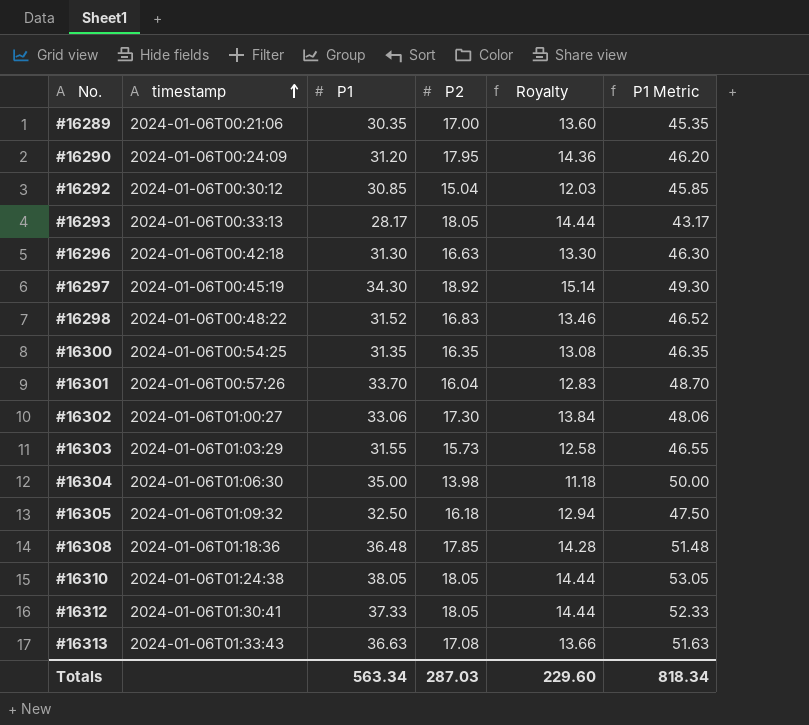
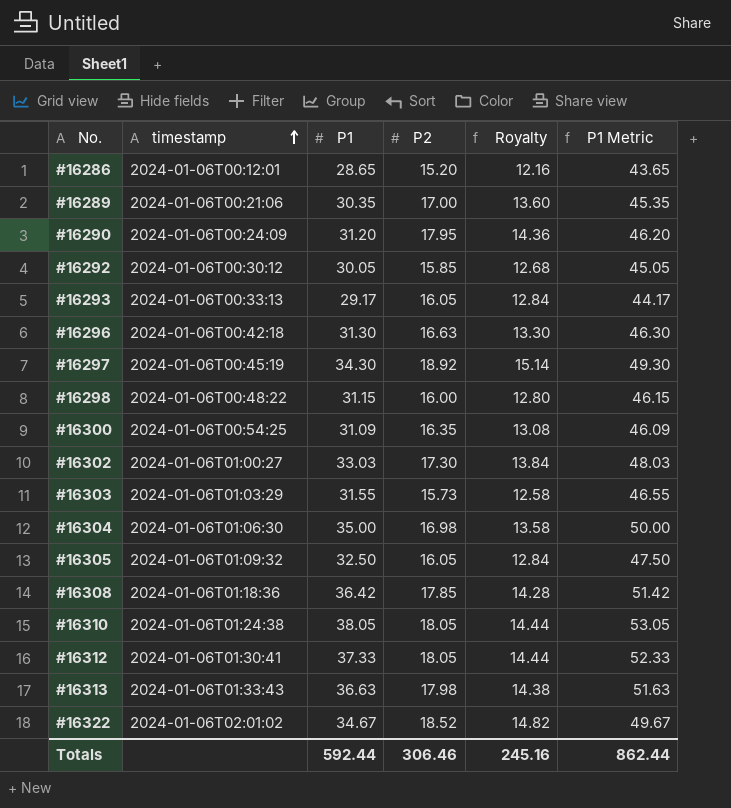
row #16301: 2024-01-06T00:57:26 | 33.70 | 16.04 | 12.83 | 48.70 -> none
row #16286: none -> 2024-01-06T00:12:01 | 28.65 | 15.20 | 12.16 | 43.65
#16292 | P1: 30.85 -> 30.05
#16292 | P2: 15.04 -> 15.85
#16292 | Royalty: 12.03 -> 12.68
#16292 | P1 Metric: 45.85 -> 45.05
#16293 | P1: 28.17 -> 29.17
#16293 | P2: 18.05 -> 16.05
#16293 | Royalty: 14.44 -> 12.84
#16293 | P1 Metric: 43.17 -> 44.17
#16298 | P1: 31.52 -> 31.15
#16298 | P2: 16.83 -> 16.00
#16298 | Royalty: 13.46 -> 12.80
#16298 | P1 Metric: 46.52 -> 46.15
#16300 | P1: 31.35 -> 31.09
#16300 | P1 Metric: 46.35 -> 46.09
#16302 | P1: 33.06 -> 33.03
#16302 | P1 Metric: 48.06 -> 48.03
#16304 | P2: 13.98 -> 16.98
#16304 | Royalty: 11.18 -> 13.58
#16305 | P2: 16.18 -> 16.05
#16305 | Royalty: 12.94 -> 12.84
#16308 | P1: 36.48 -> 36.42
#16308 | P1 Metric: 51.48 -> 51.42
#16313 | P2: 17.08 -> 17.98
#16313 | Royalty: 13.66 -> 14.38
row #16322: none -> 2024-01-06T02:01:02 | 34.67 | 18.52 | 14.82 | 49.67
Totals | P1: 563.34 -> 592.44
Totals | P2: 287.03 -> 306.46
Totals | Royalty: 229.60 -> 245.16
Totals | P1 Metric: 818.34 -> 862.44

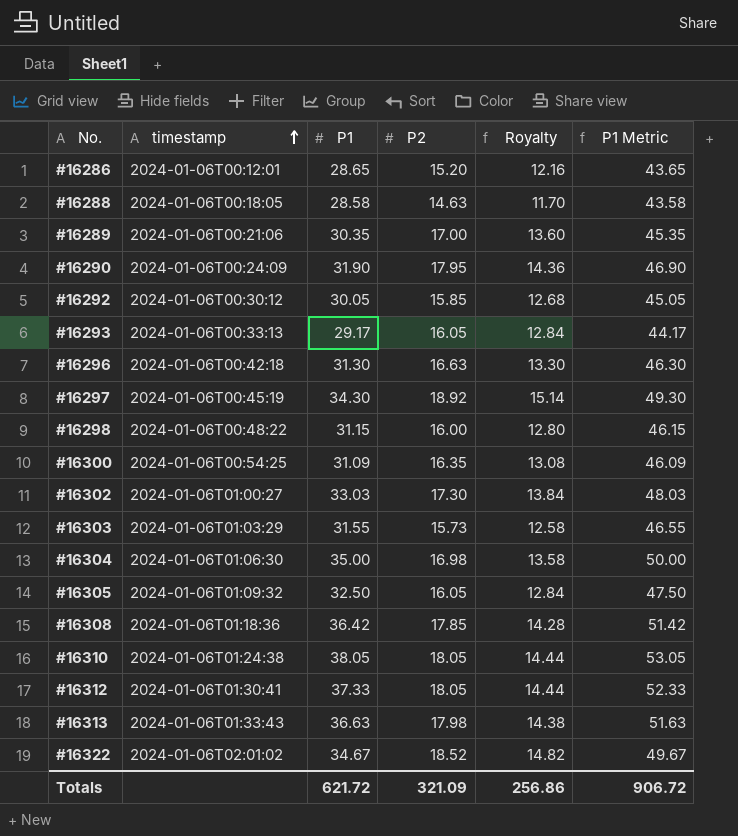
row #16288: none -> 2024-01-06T00:18:05 | 28.58 | 14.63 | 11.70 | 43.58
#16290 | P1: 31.20 -> 31.90
#16290 | P1 Metric: 46.20 -> 46.90
Totals | P1: 592.44 -> 621.72
Totals | P2: 306.46 -> 321.09
Totals | Royalty: 245.16 -> 256.86
Totals | P1 Metric: 862.44 -> 906.72

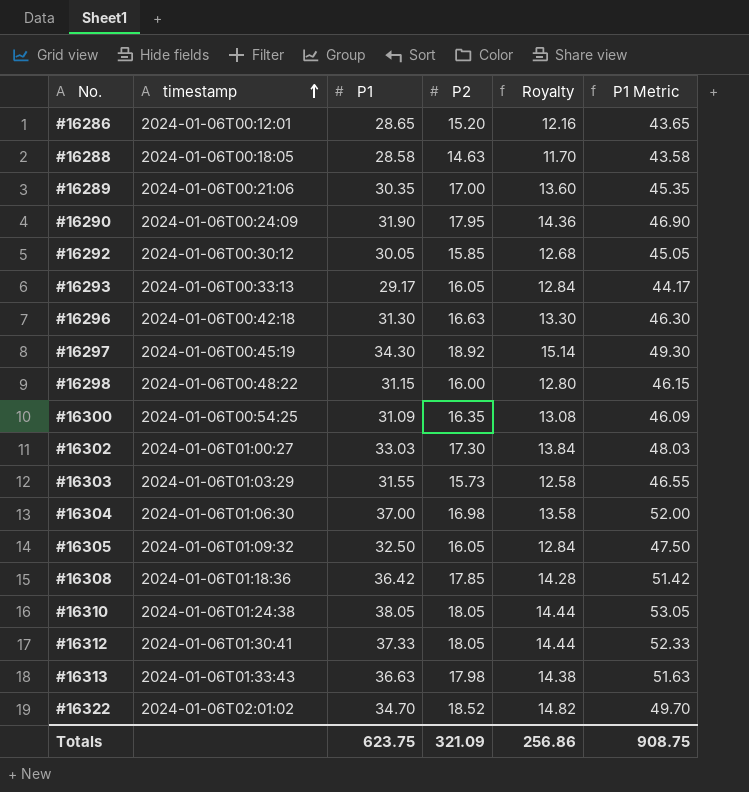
#16304 | P1: 35.00 -> 37.00
#16304 | P1 Metric: 50.00 -> 52.00
#16322 | P1: 34.67 -> 34.70
#16322 | P1 Metric: 49.67 -> 49.70
Totals | P1: 621.72 -> 623.75
Totals | P1 Metric: 906.72 -> 908.75

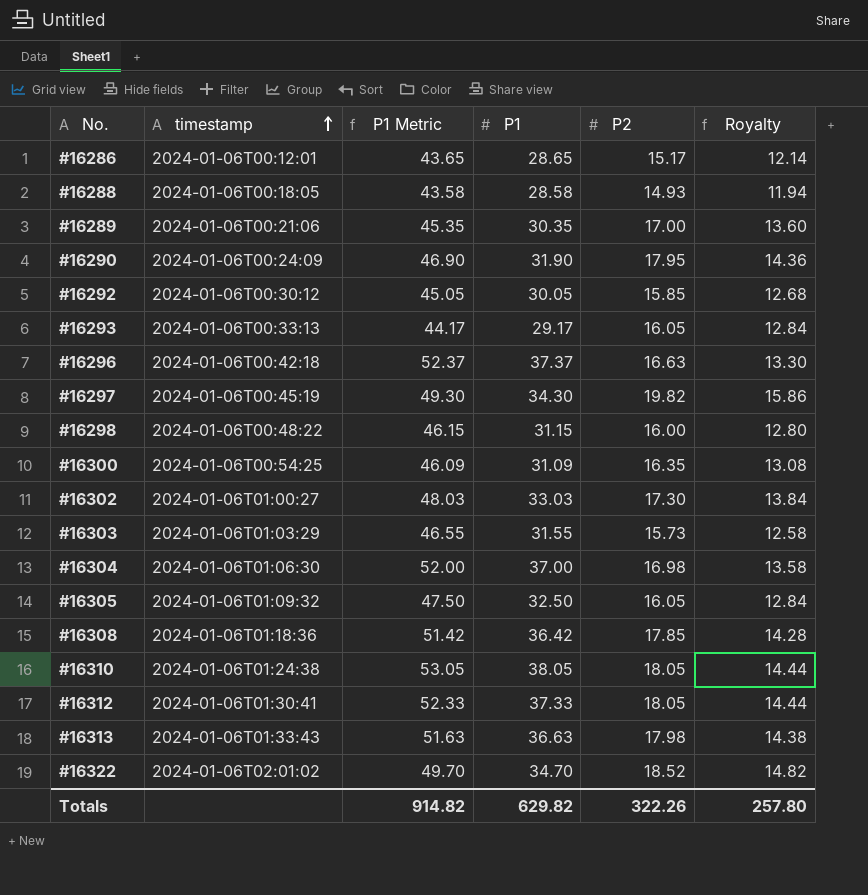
column P1 Metric | position: 6 -> 3
#16286 | P2: 15.20 -> 15.17
#16286 | Royalty: 12.16 -> 12.14
#16288 | P2: 14.63 -> 14.93
#16288 | Royalty: 11.70 -> 11.94
#16296 | P1 Metric: 46.30 -> 52.37
#16296 | P1: 31.30 -> 37.37
#16297 | P2: 18.92 -> 19.82
#16297 | Royalty: 15.14 -> 15.86
Totals | P1 Metric: 908.75 -> 914.82
Totals | P1: 623.75 -> 629.82
Totals | P2: 321.09 -> 322.26
Totals | Royalty: 256.86 -> 257.80

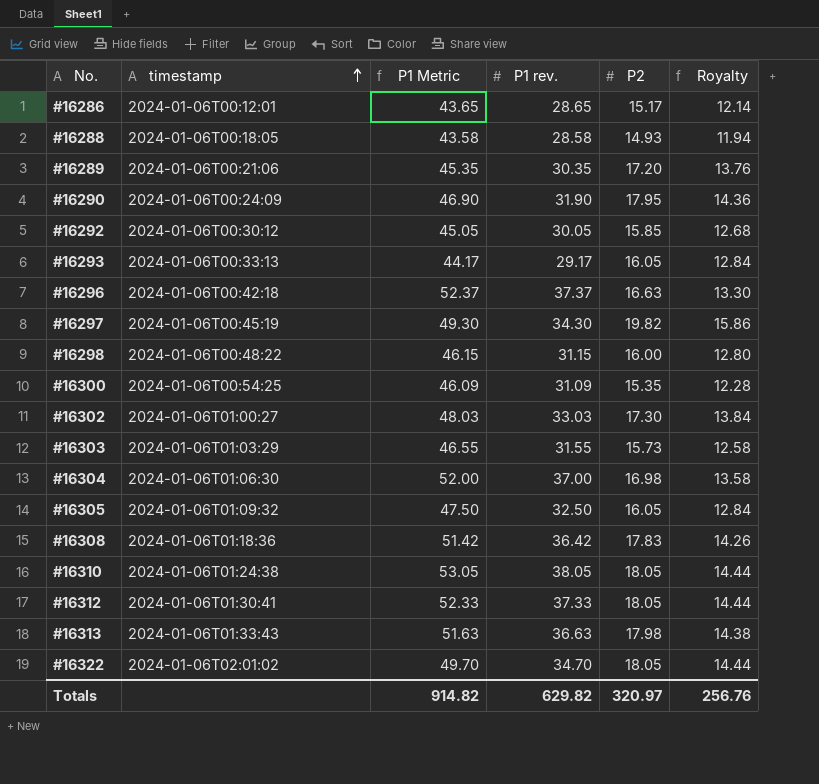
column name: P1 -> P1 rev.
#16289 | P2: 17.00 -> 17.20
#16289 | Royalty: 13.60 -> 13.76
#16300 | P2: 16.35 -> 15.35
#16300 | Royalty: 13.08 -> 12.28
#16308 | P2: 17.85 -> 17.83
#16308 | Royalty: 14.28 -> 14.26
#16322 | P2: 18.52 -> 18.05
#16322 | Royalty: 14.82 -> 14.44
Totals | P2: 322.26 -> 320.97
Totals | Royalty: 257.80 -> 256.76

